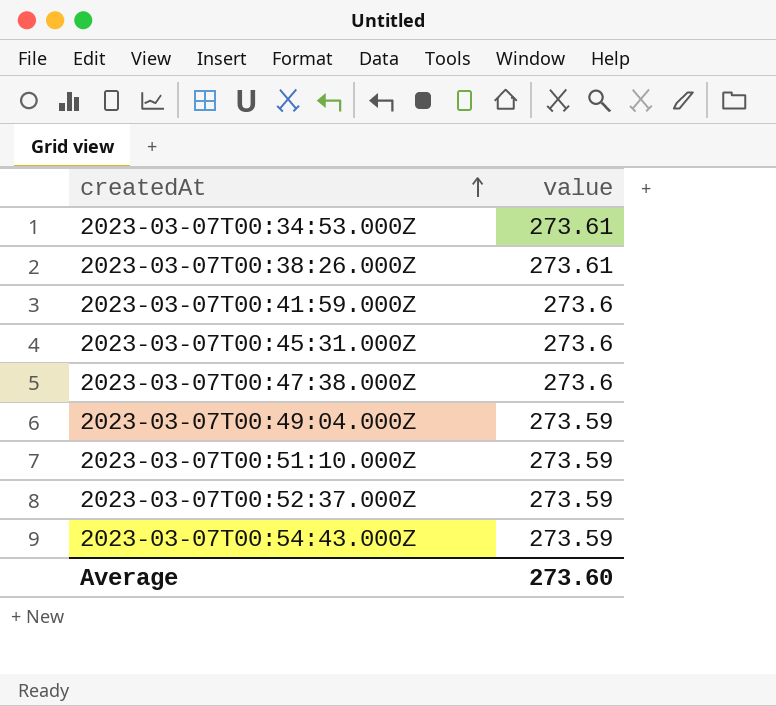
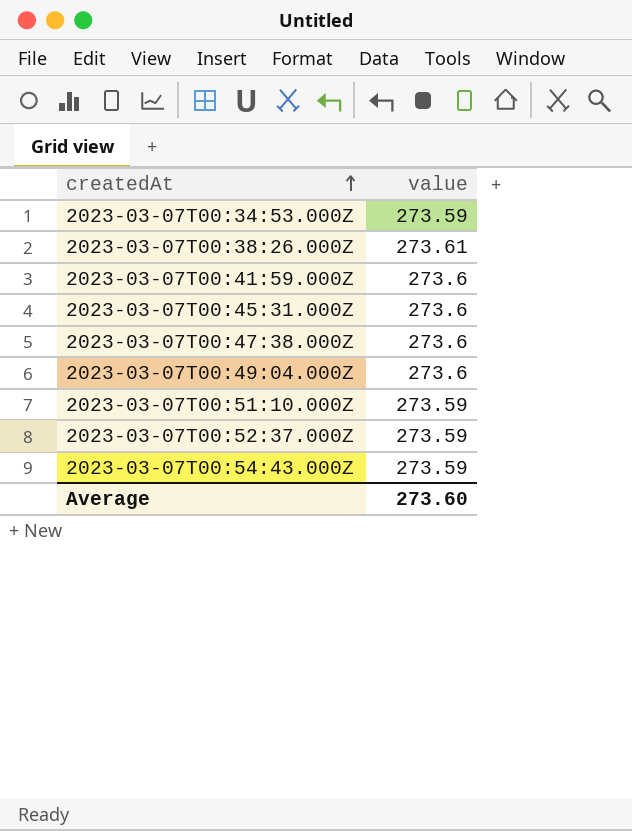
2023-03-07T00:34:53.000Z | value: 273.61 -> 273.59
2023-03-07T00:49:04.000Z | value: 273.59 -> 273.6

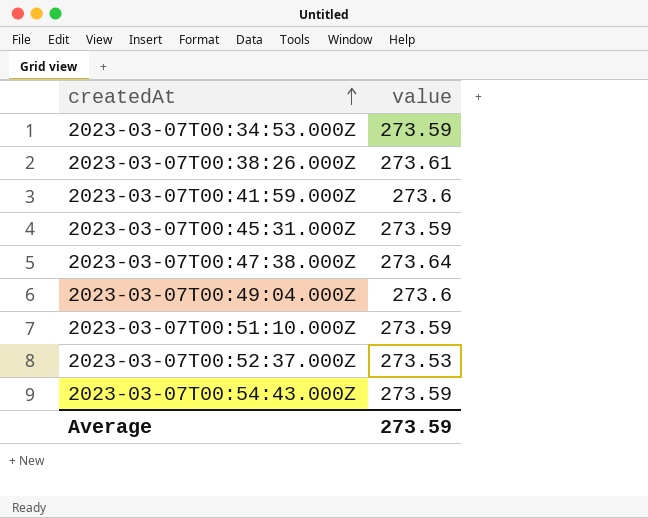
2023-03-07T00:45:31.000Z | value: 273.6 -> 273.59
2023-03-07T00:47:38.000Z | value: 273.6 -> 273.64
2023-03-07T00:52:37.000Z | value: 273.59 -> 273.53
Average | value: 273.60 -> 273.59

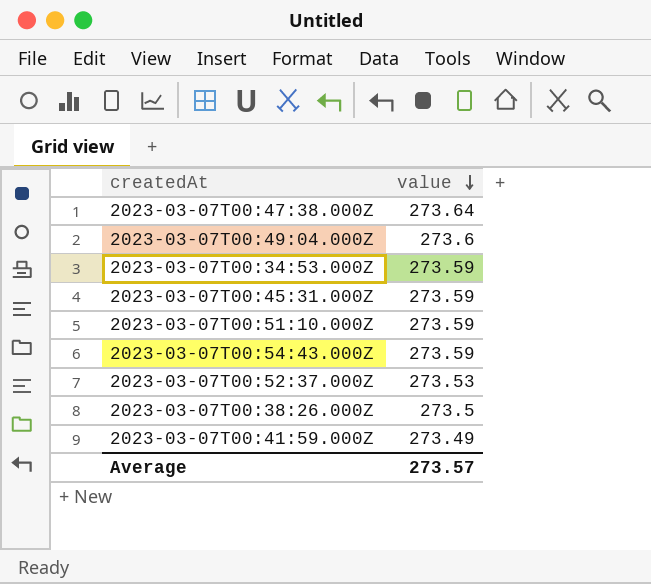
row order: createdAt ascending -> value descending
2023-03-07T00:38:26.000Z | value: 273.61 -> 273.5
2023-03-07T00:41:59.000Z | value: 273.6 -> 273.49
Average | value: 273.59 -> 273.57

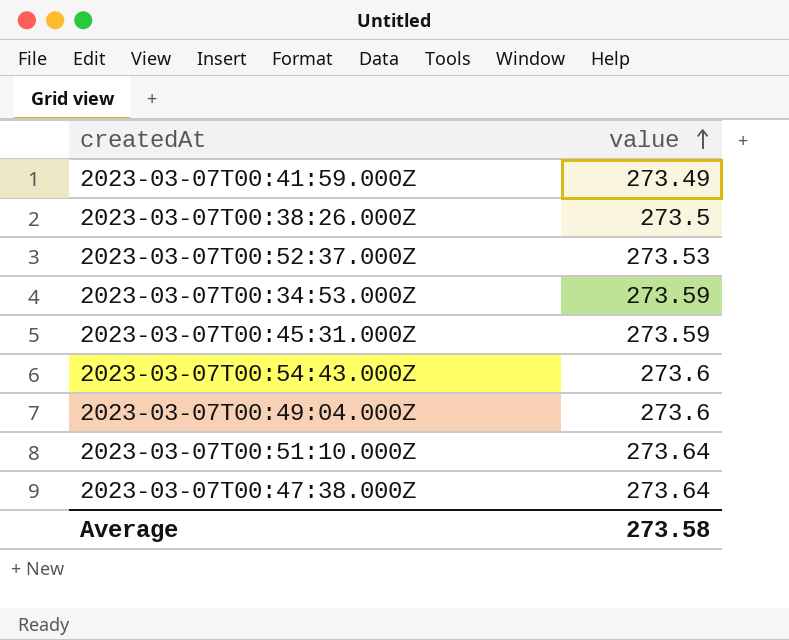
row order: value descending -> value ascending
2023-03-07T00:54:43.000Z | value: 273.59 -> 273.6
2023-03-07T00:51:10.000Z | value: 273.59 -> 273.64
Average | value: 273.57 -> 273.58

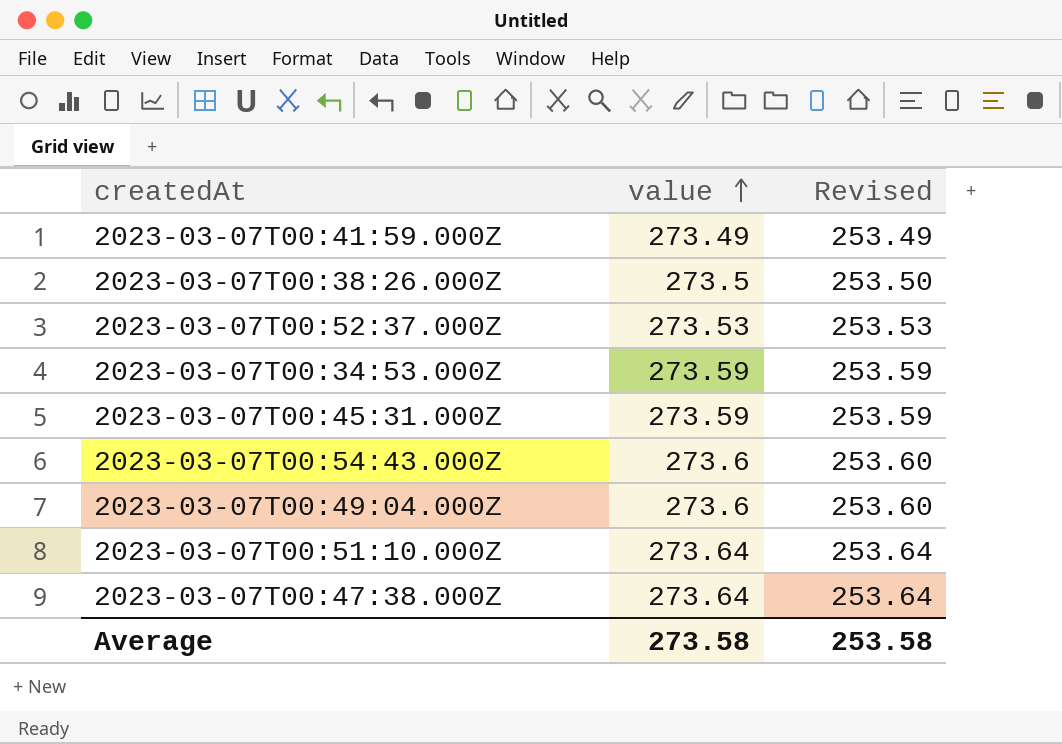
column Revised | formula: none -> [value] - 20

